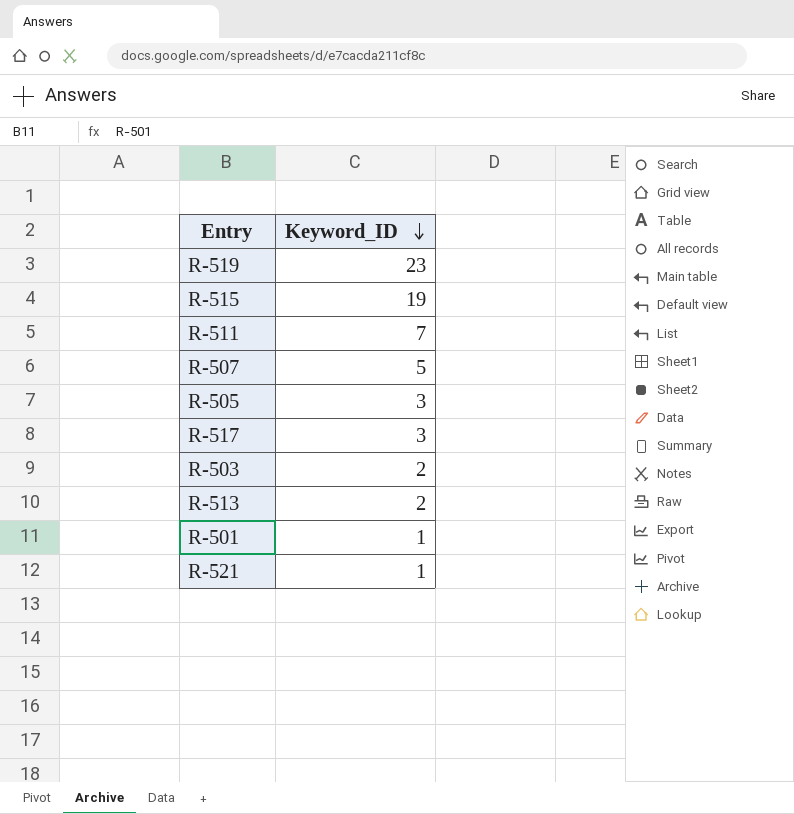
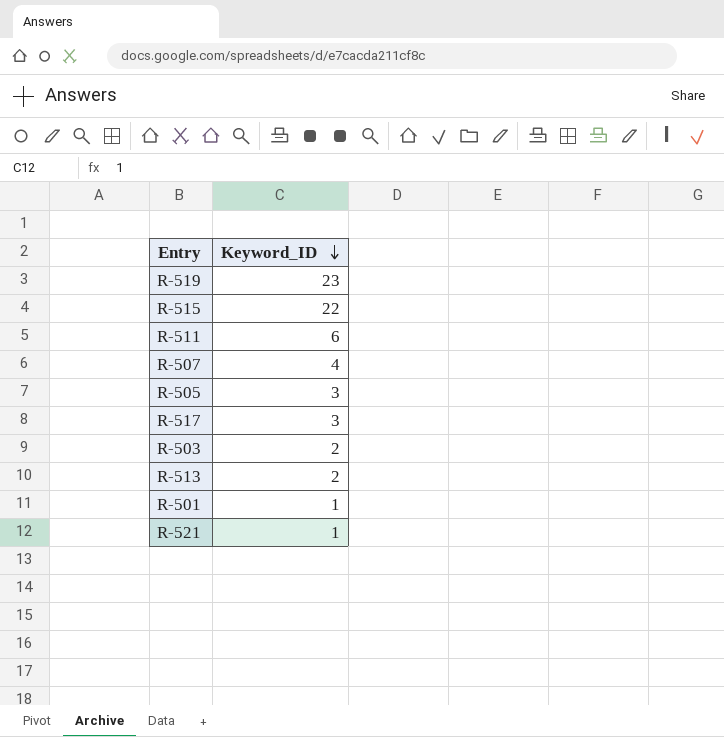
R-515 | Keyword_ID: 19 -> 22
R-511 | Keyword_ID: 7 -> 6
R-507 | Keyword_ID: 5 -> 4

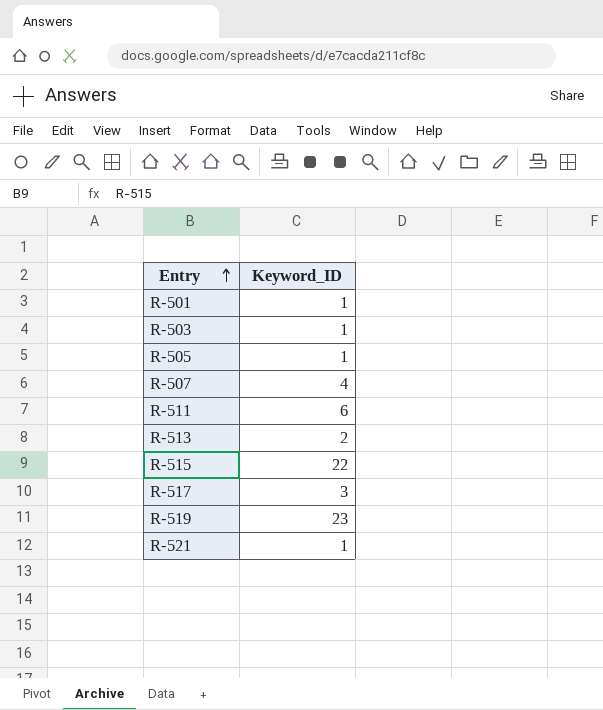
row order: Keyword_ID descending -> Entry ascending
R-503 | Keyword_ID: 2 -> 1
R-505 | Keyword_ID: 3 -> 1

